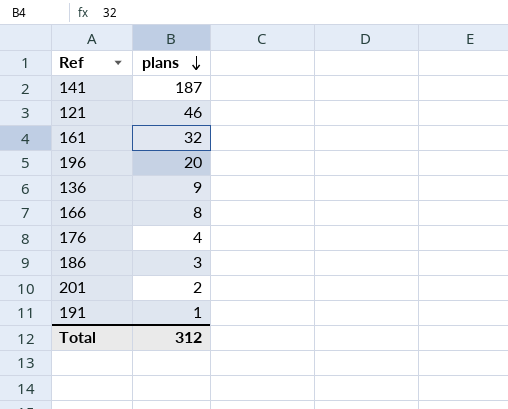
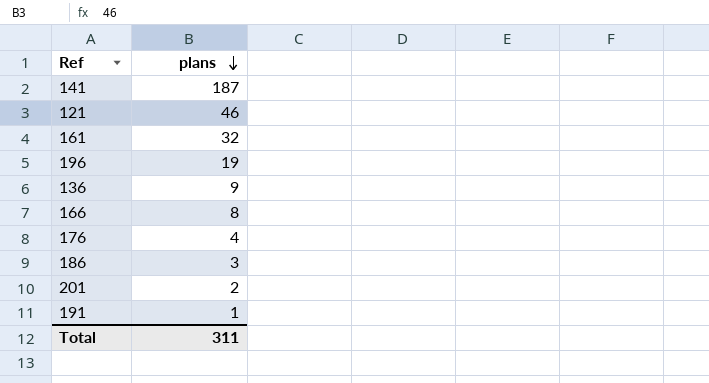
196 | plans: 20 -> 19
Total | plans: 312 -> 311

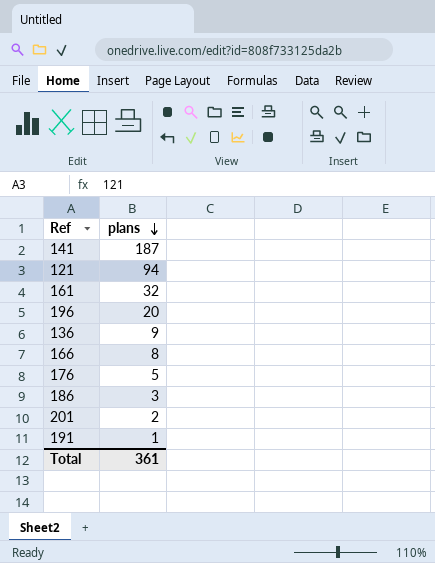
121 | plans: 46 -> 94
196 | plans: 19 -> 20
176 | plans: 4 -> 5
Total | plans: 311 -> 361

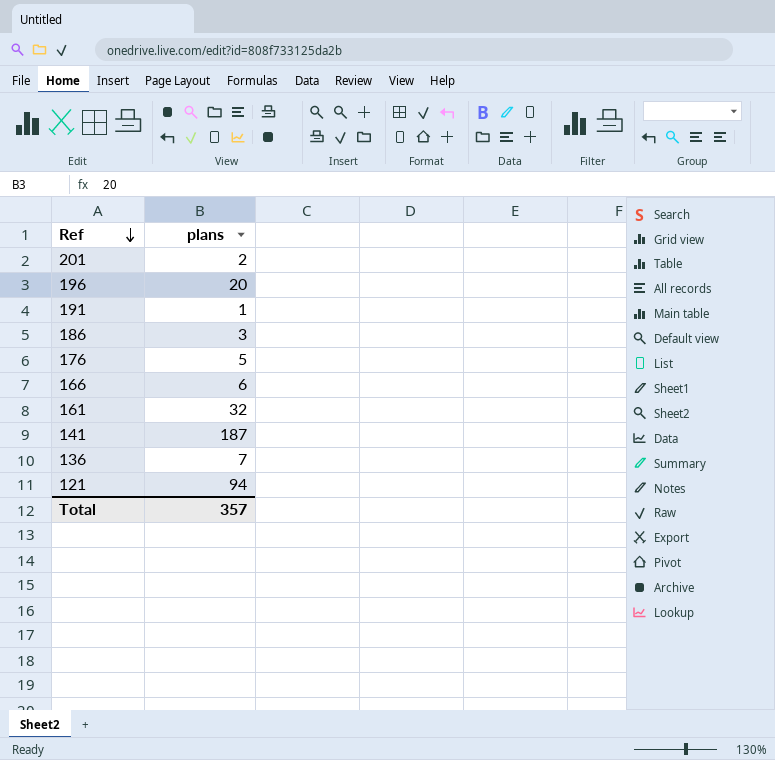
row order: plans descending -> Ref descending
166 | plans: 8 -> 6
136 | plans: 9 -> 7
Total | plans: 361 -> 357

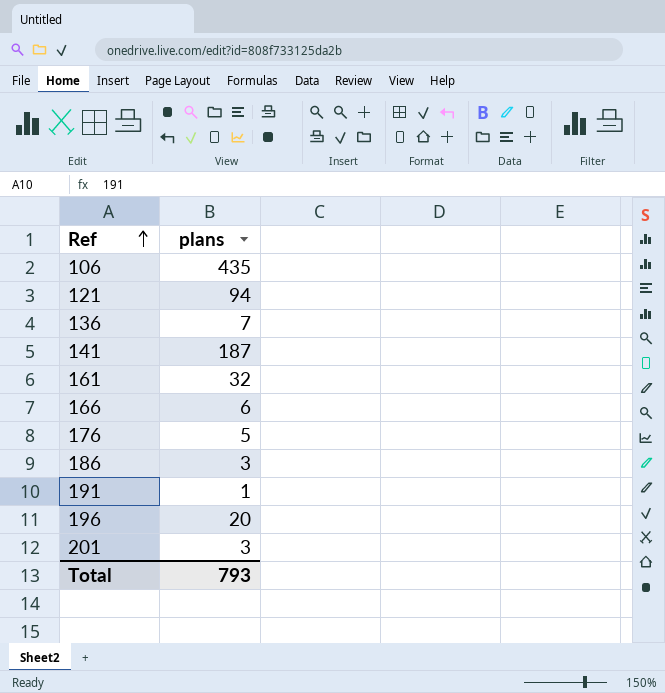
row order: Ref descending -> Ref ascending
row 106: none -> 435
201 | plans: 2 -> 3
Total | plans: 357 -> 793

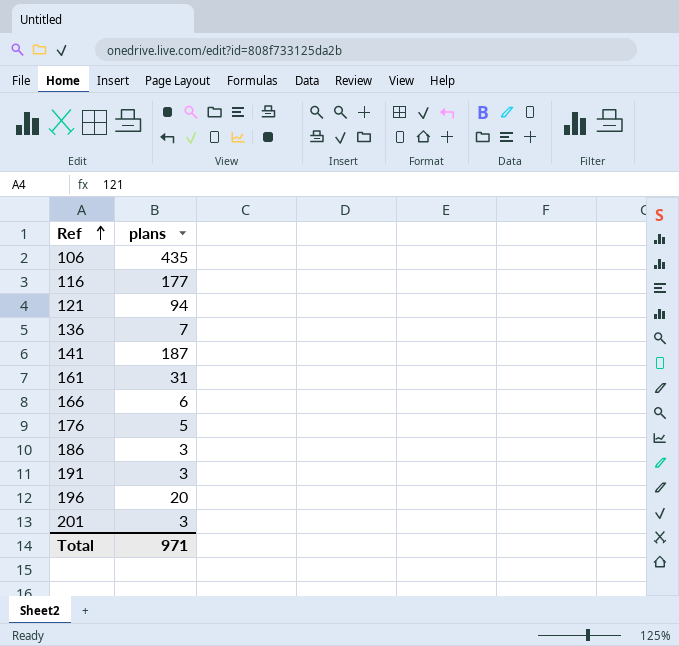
row 116: none -> 177
161 | plans: 32 -> 31
191 | plans: 1 -> 3
Total | plans: 793 -> 971

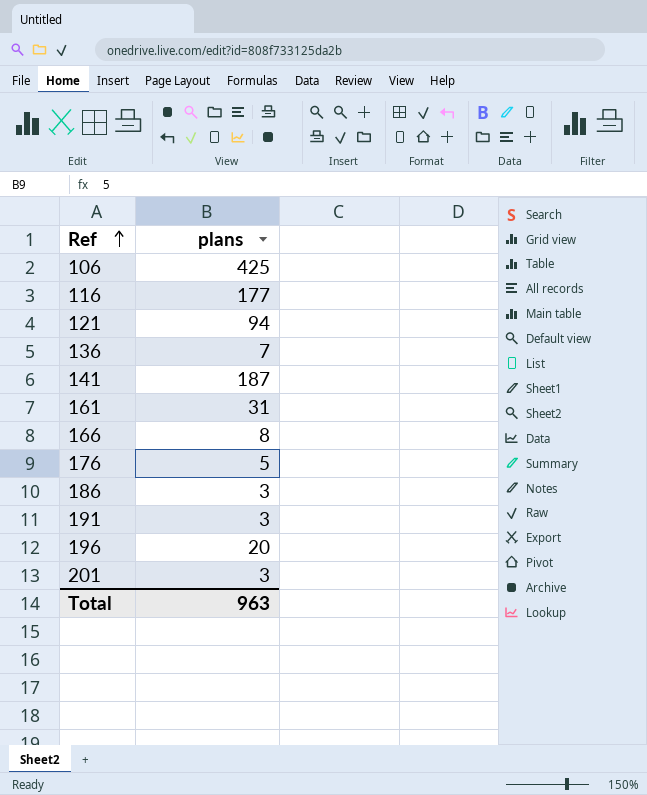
106 | plans: 435 -> 425
166 | plans: 6 -> 8
Total | plans: 971 -> 963

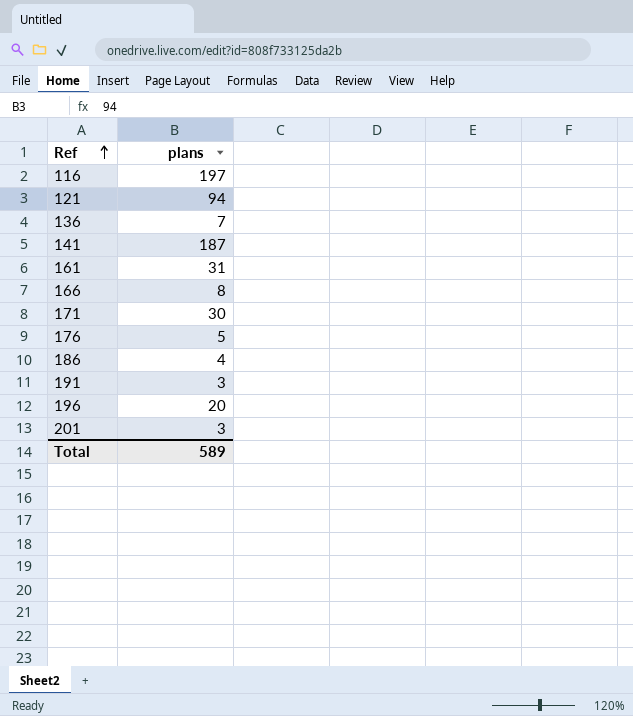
row 106: 425 -> none
116 | plans: 177 -> 197
row 171: none -> 30
186 | plans: 3 -> 4
Total | plans: 963 -> 589

